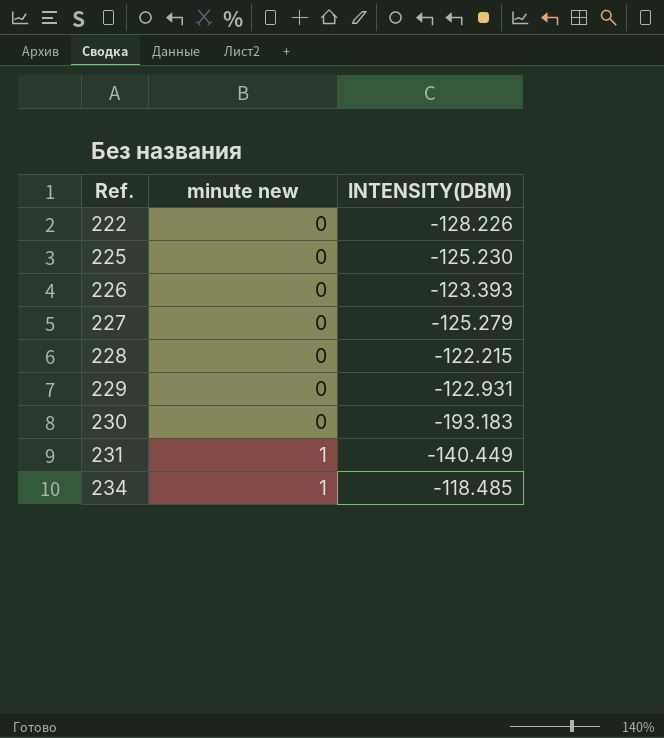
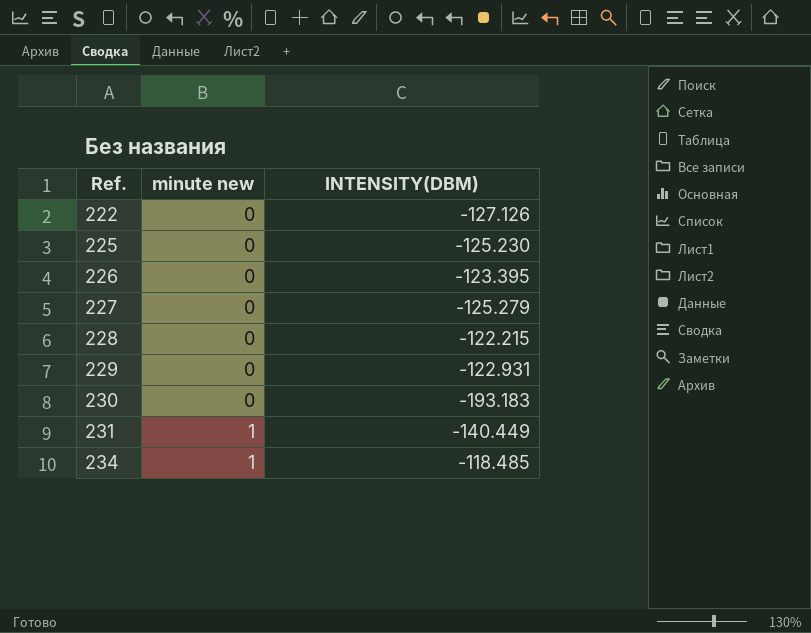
222 | INTENSITY(DBM): -128.226 -> -127.126
226 | INTENSITY(DBM): -123.393 -> -123.395

